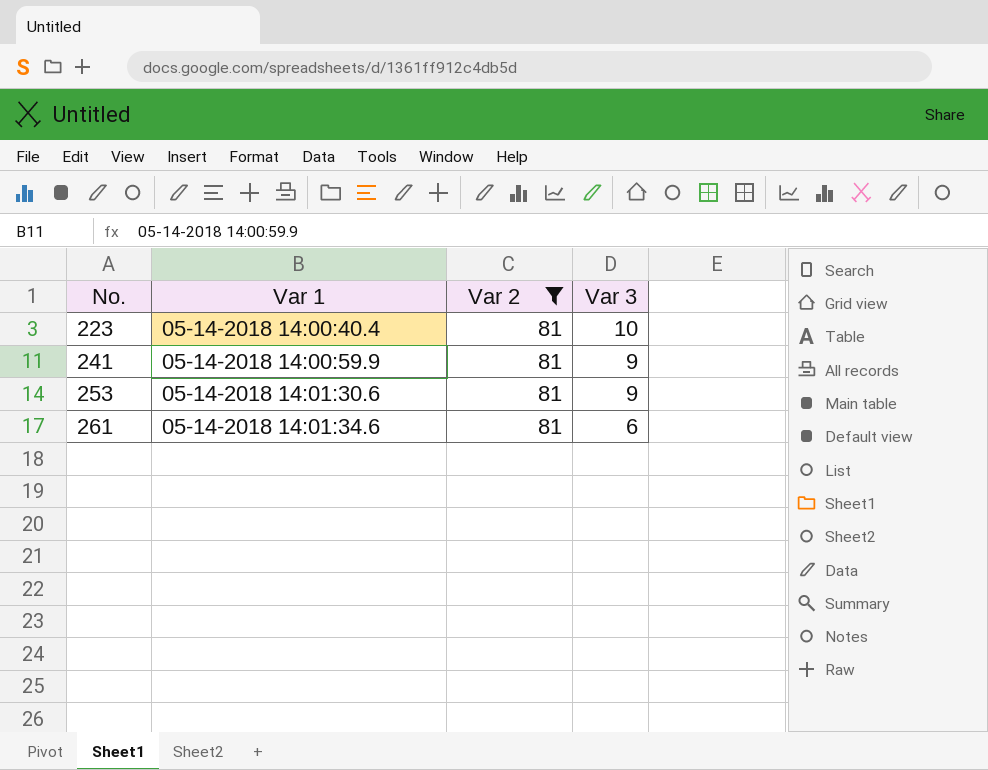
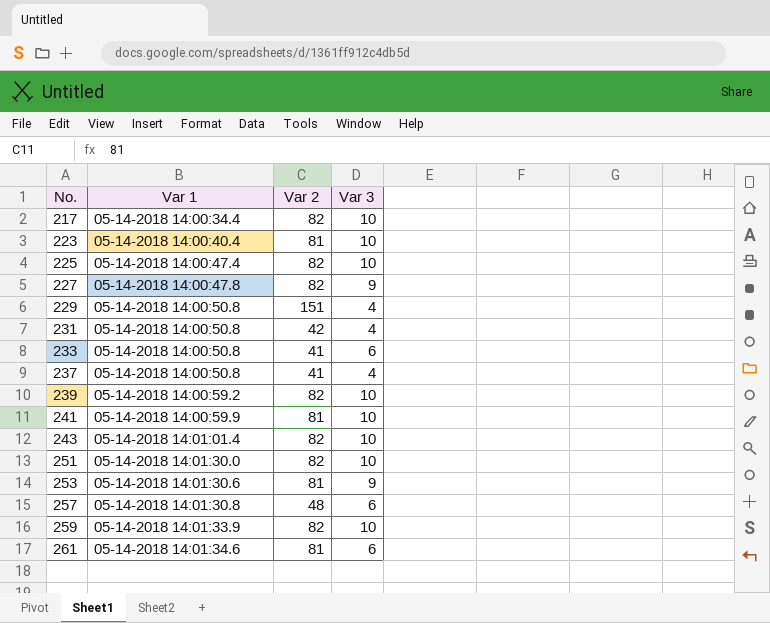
filter: Var 2 = 81 -> none
241 | Var 3: 9 -> 10

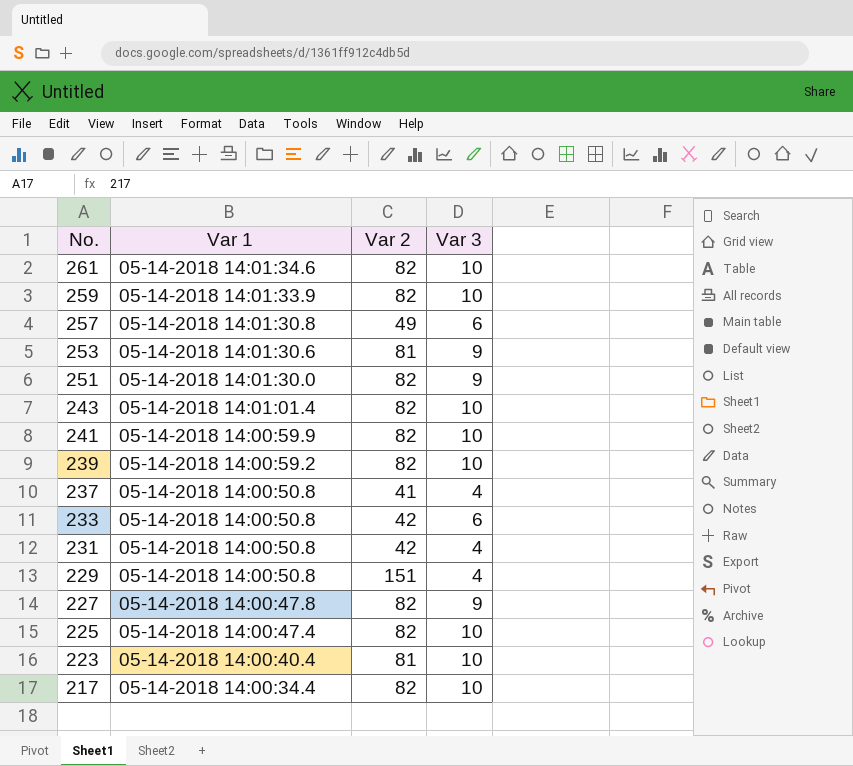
row order: No. ascending -> No. descending
261 | Var 2: 81 -> 82
261 | Var 3: 6 -> 10
257 | Var 2: 48 -> 49
251 | Var 3: 10 -> 9
241 | Var 2: 81 -> 82
233 | Var 2: 41 -> 42

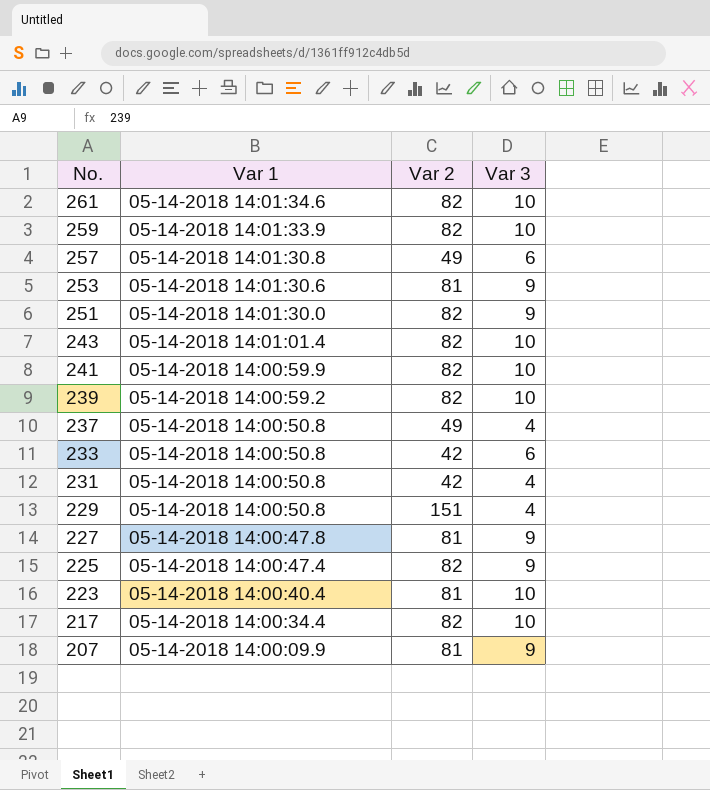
237 | Var 2: 41 -> 49
227 | Var 2: 82 -> 81
225 | Var 3: 10 -> 9
row 207: none -> 05-14-2018 14:00:09.9 | 81 | 9

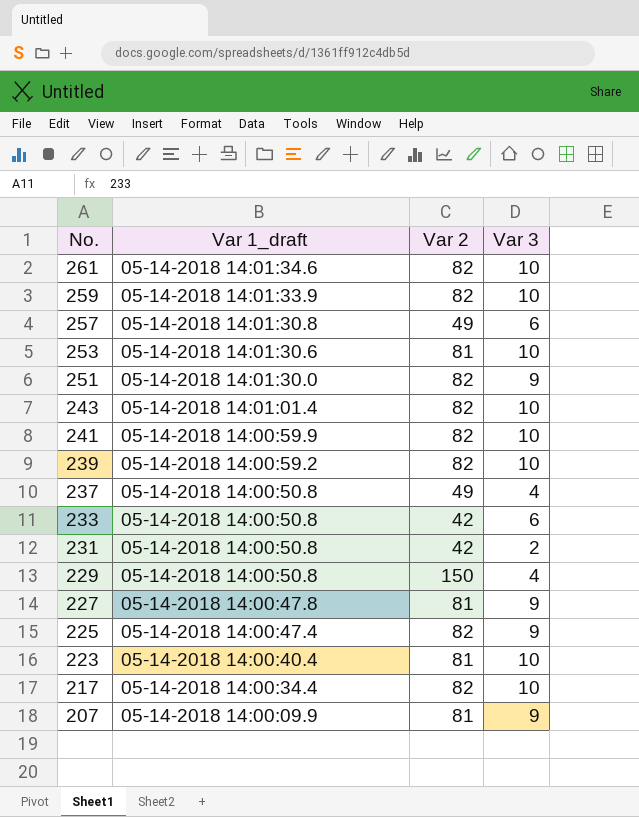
column name: Var 1 -> Var 1_draft
253 | Var 3: 9 -> 10
231 | Var 3: 4 -> 2
229 | Var 2: 151 -> 150

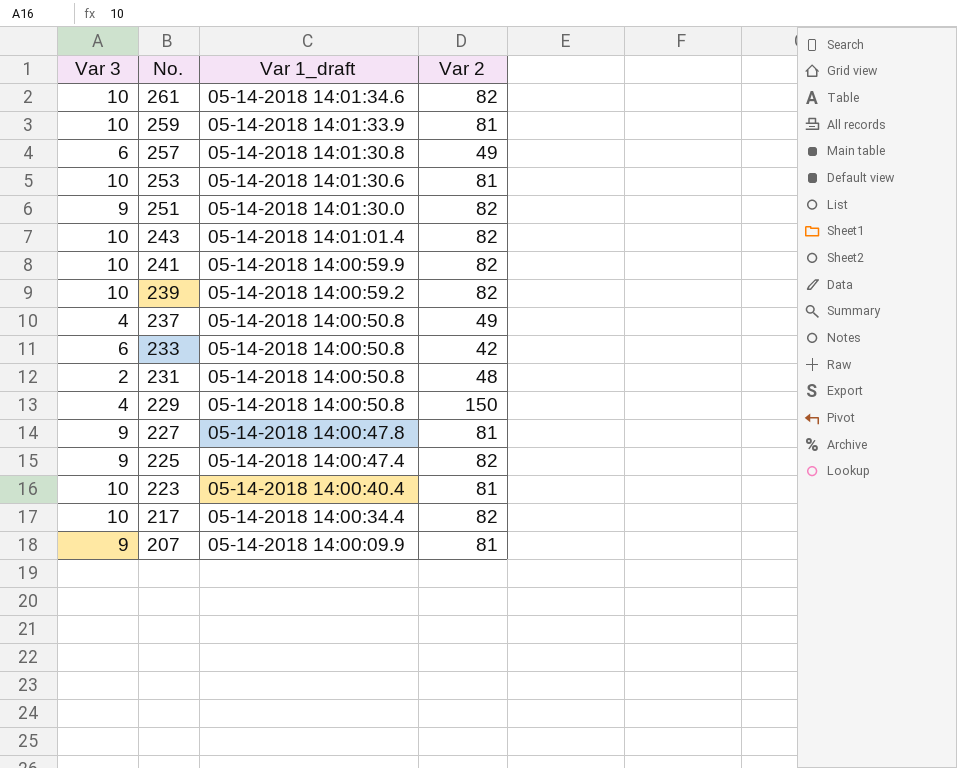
column Var 3 | position: 4 -> 1
259 | Var 2: 82 -> 81
231 | Var 2: 42 -> 48

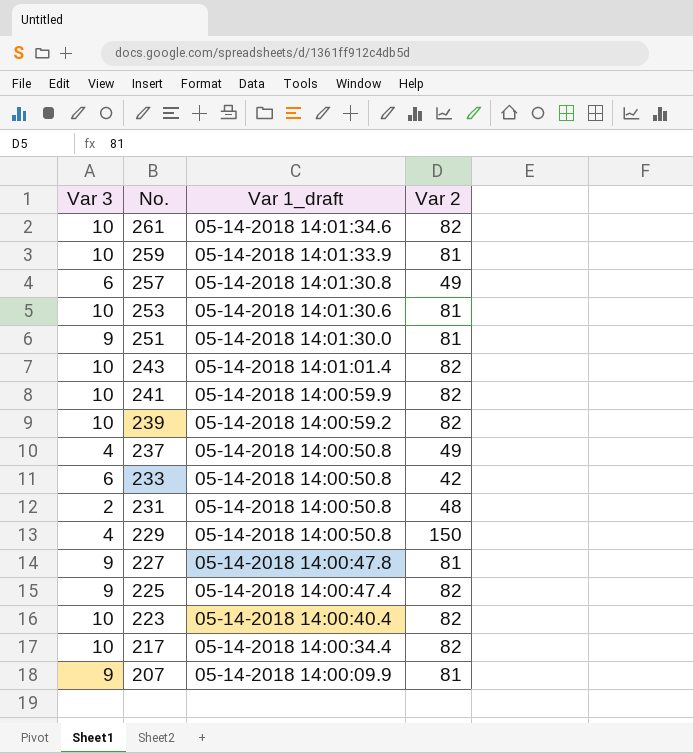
251 | Var 2: 82 -> 81
223 | Var 2: 81 -> 82

